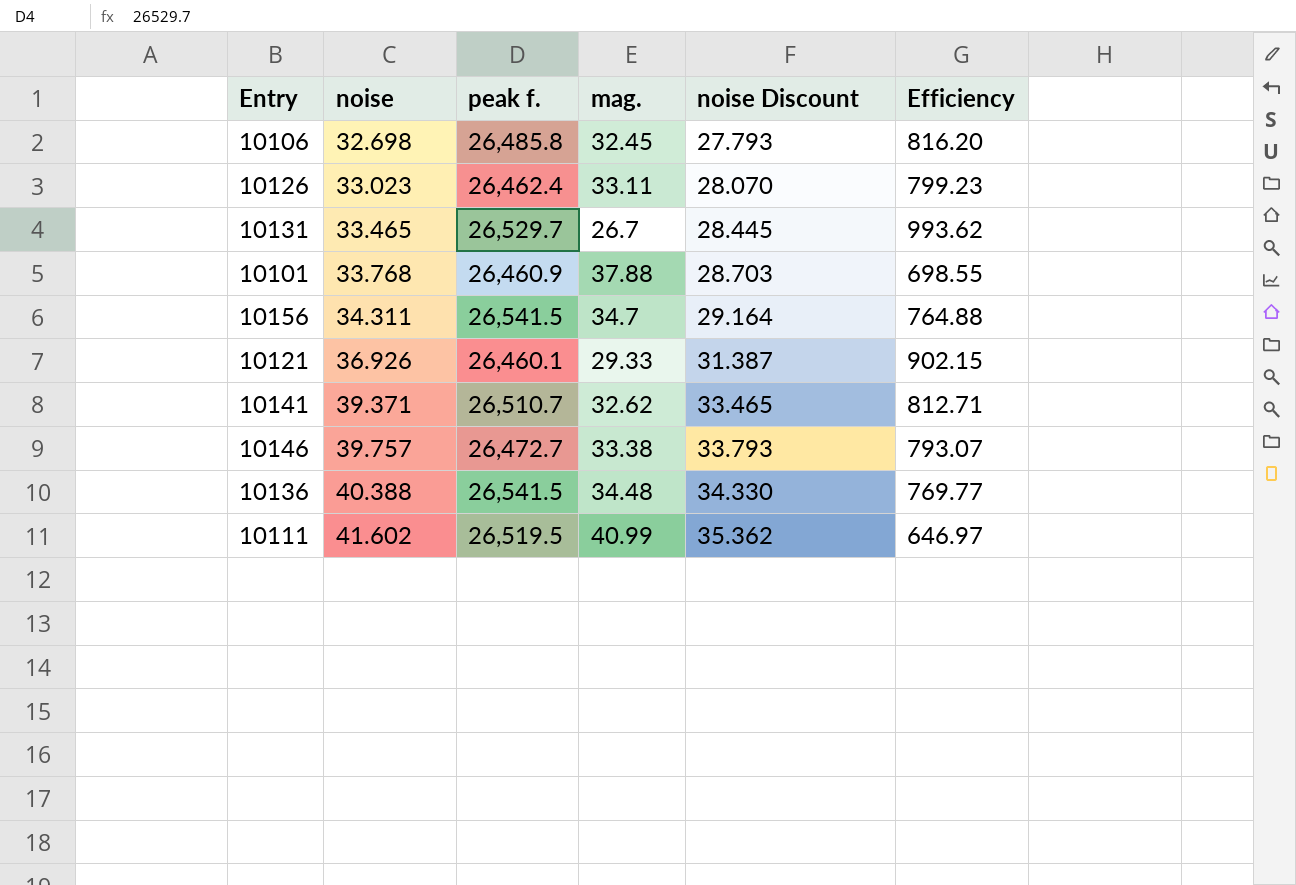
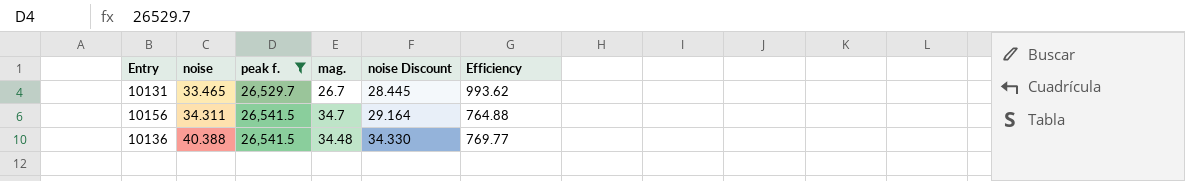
filter: none -> peak f. >= 26,529.7

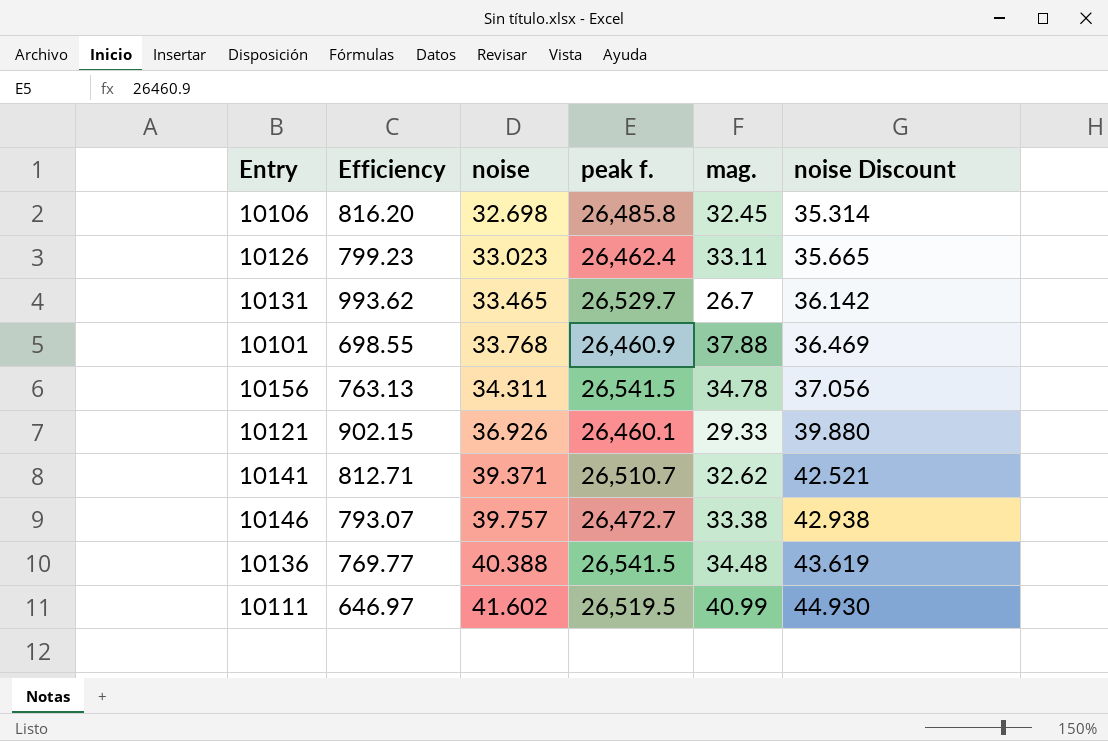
filter: peak f. >= 26,529.7 -> none
column Efficiency | position: 6 -> 2
column noise Discount | formula: [noise] * 0.85 -> [noise] * 1.08
10156 | Efficiency: 764.88 -> 763.13
10156 | mag.: 34.7 -> 34.78

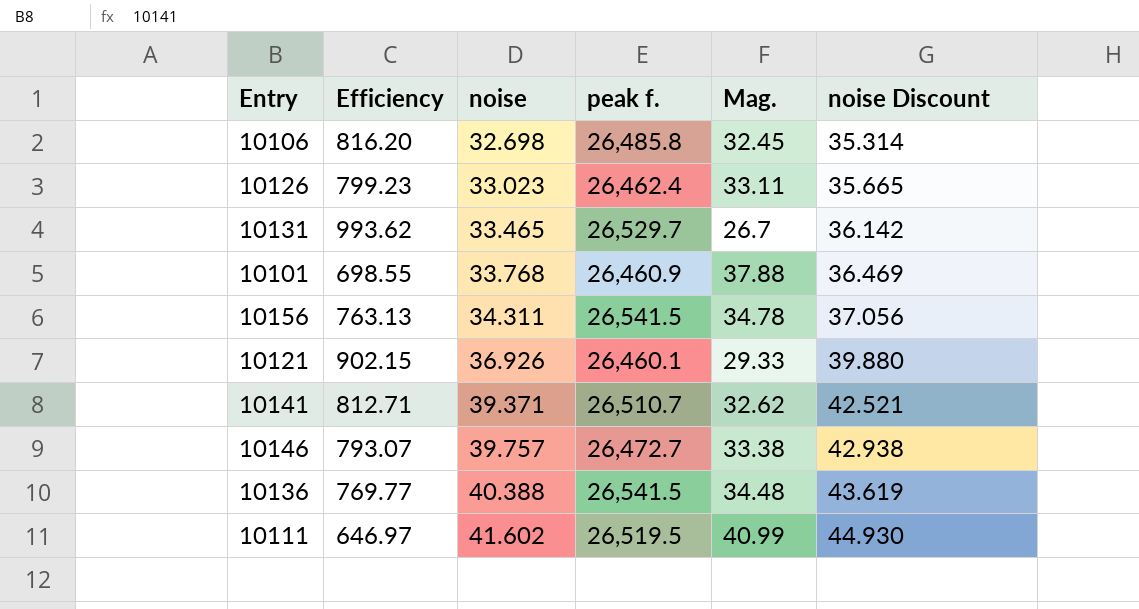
column name: mag. -> Mag.

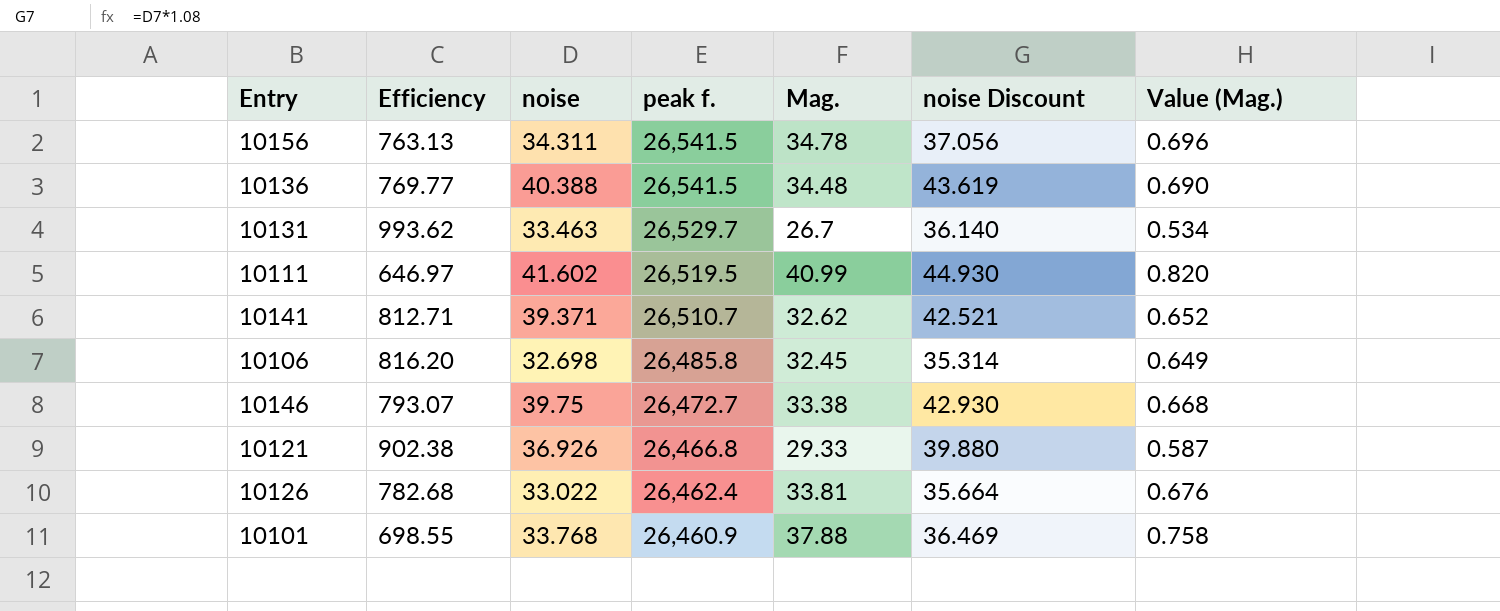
row order: noise ascending -> peak f. descending
column Value (Mag.) | formula: none -> [Mag.] * 0.02
10131 | noise: 33.465 -> 33.463
10131 | noise Discount: 36.142 -> 36.140
10146 | noise: 39.757 -> 39.75
10146 | noise Discount: 42.938 -> 42.930
10121 | Efficiency: 902.15 -> 902.38
10121 | peak f.: 26,460.1 -> 26,466.8
10126 | Efficiency: 799.23 -> 782.68
10126 | noise: 33.023 -> 33.022
10126 | Mag.: 33.11 -> 33.81
10126 | noise Discount: 35.665 -> 35.664

